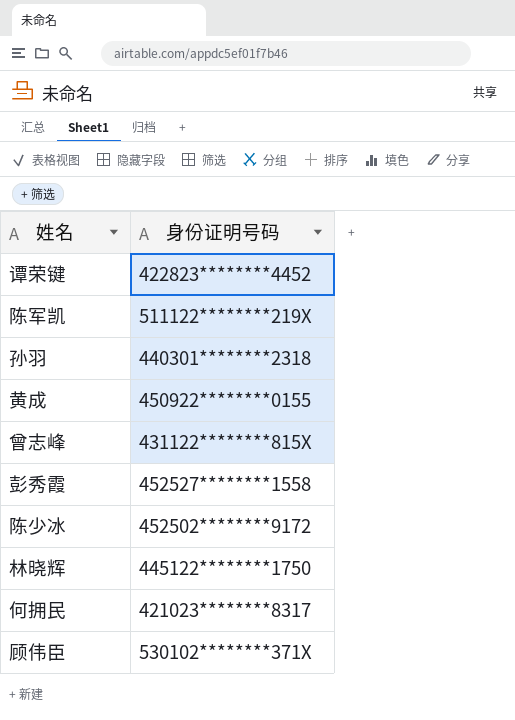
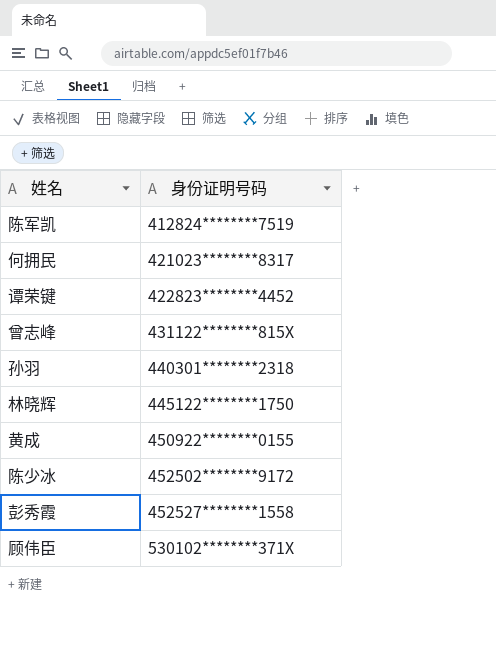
row order: none -> 身份证明号码 ascending
陈军凯 | 身份证明号码: 511122********219X -> 412824********7519

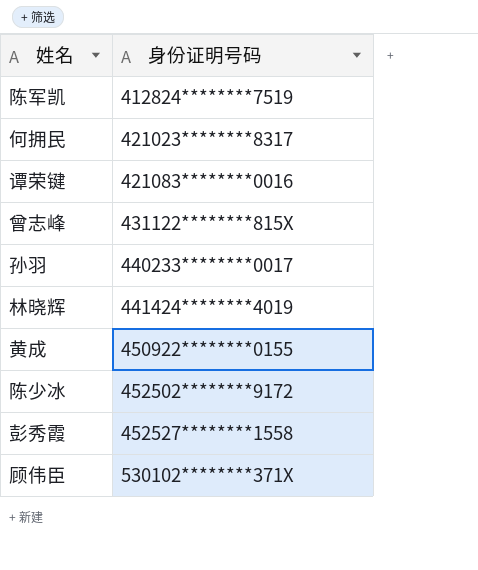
谭荣键 | 身份证明号码: 422823********4452 -> 421083********0016
孙羽 | 身份证明号码: 440301********2318 -> 440233********0017
林晓辉 | 身份证明号码: 445122********1750 -> 441424********4019

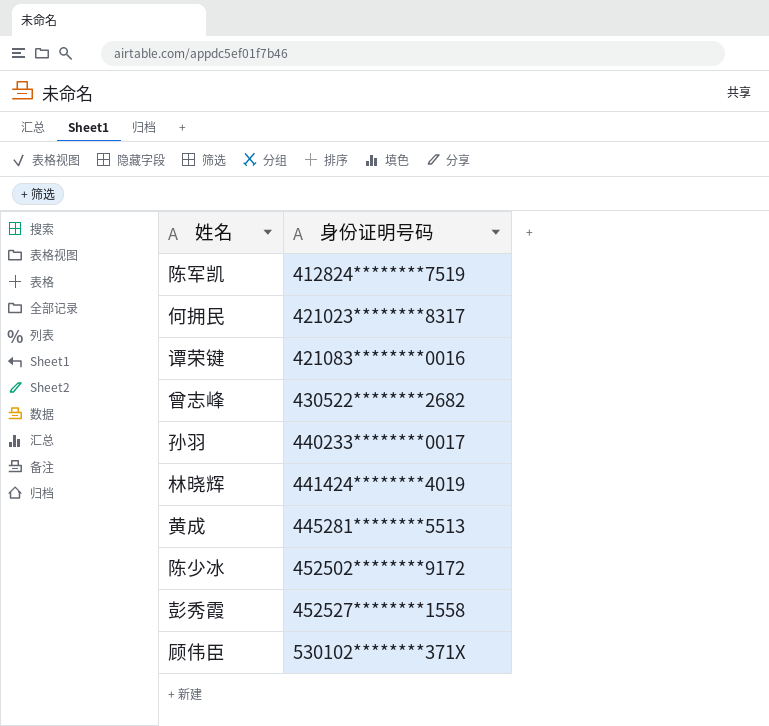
曾志峰 | 身份证明号码: 431122********815X -> 430522********2682
黄成 | 身份证明号码: 450922********0155 -> 445281********5513

